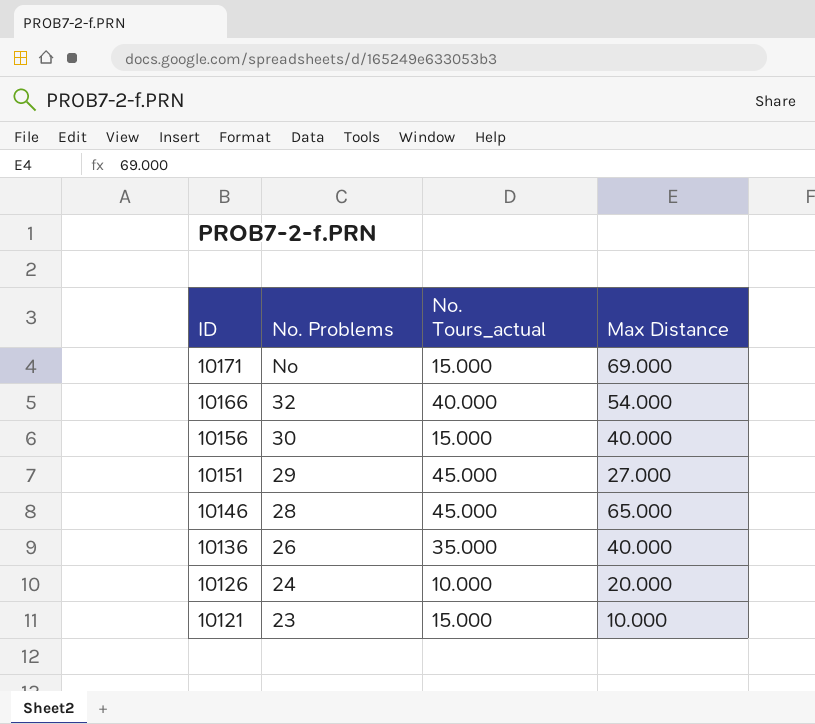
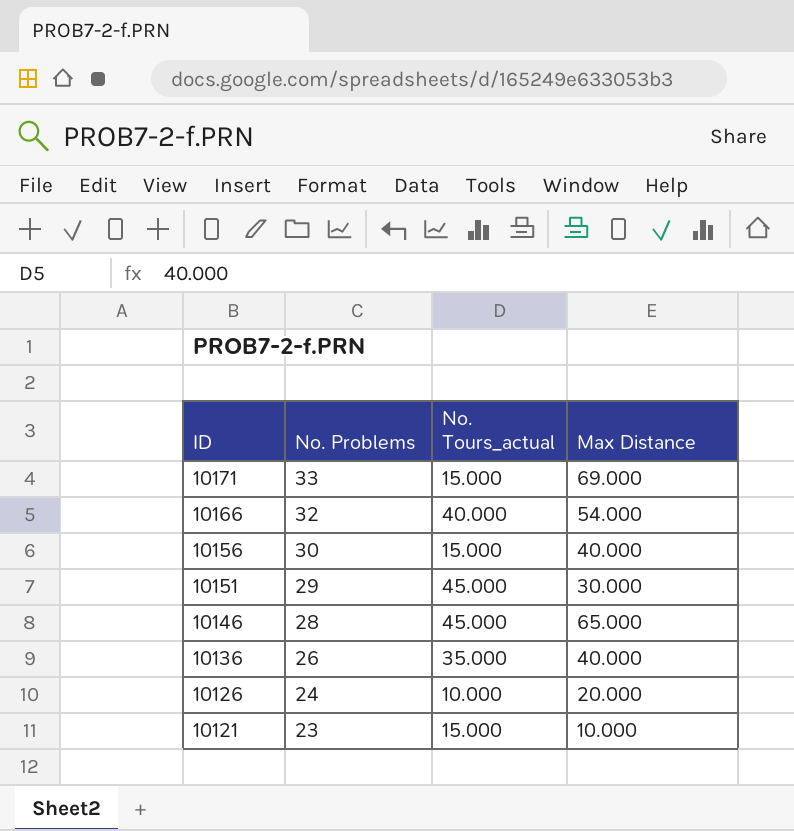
10171 | No. Problems: No -> 33
10151 | Max Distance: 27.000 -> 30.000

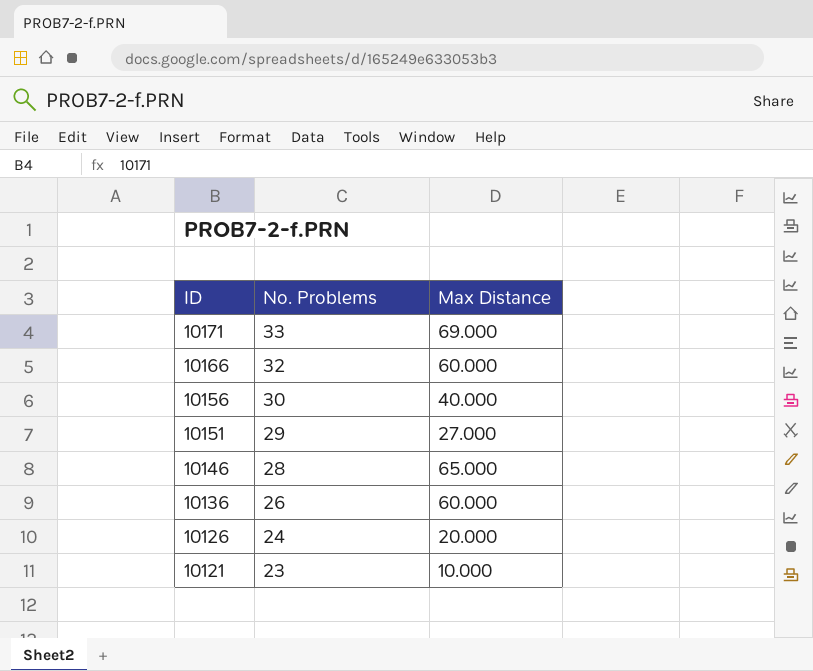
column No. Tours_actual | position: 3 -> none
10166 | Max Distance: 54.000 -> 60.000
10151 | Max Distance: 30.000 -> 27.000
10136 | Max Distance: 40.000 -> 60.000

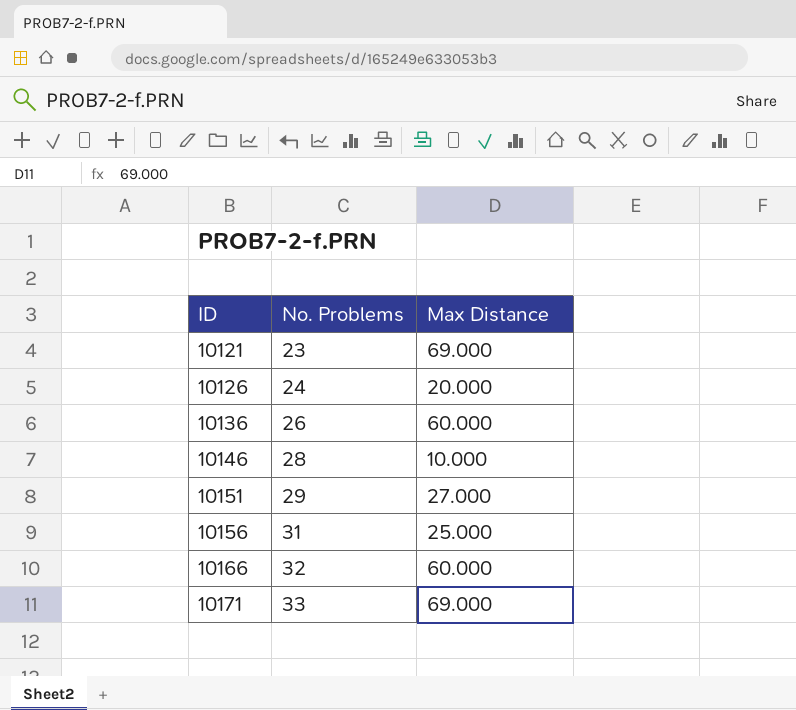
row order: ID descending -> ID ascending
10121 | Max Distance: 10.000 -> 69.000
10146 | Max Distance: 65.000 -> 10.000
10156 | No. Problems: 30 -> 31
10156 | Max Distance: 40.000 -> 25.000

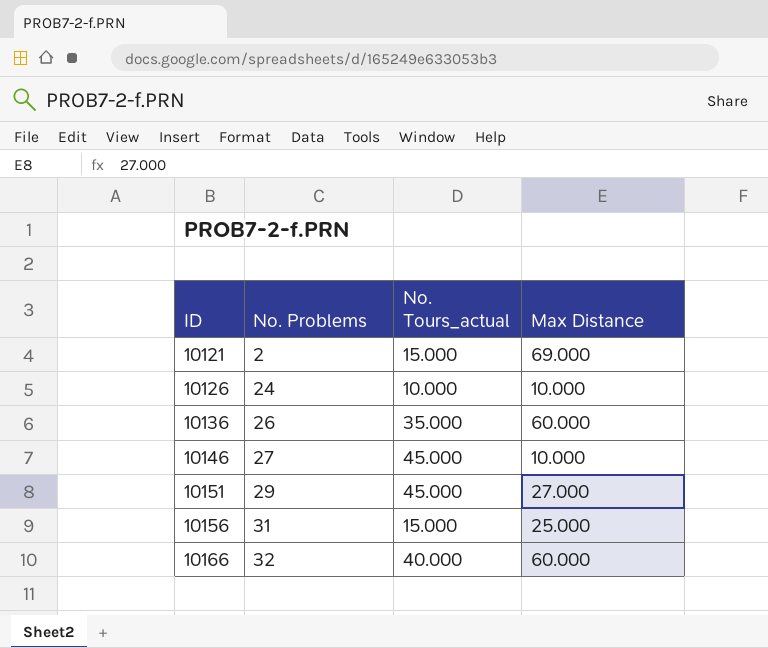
column No. Tours_actual | position: none -> 3
row 10171: 33 | 69.000 -> none
10121 | No. Problems: 23 -> 2
10126 | Max Distance: 20.000 -> 10.000
10146 | No. Problems: 28 -> 27

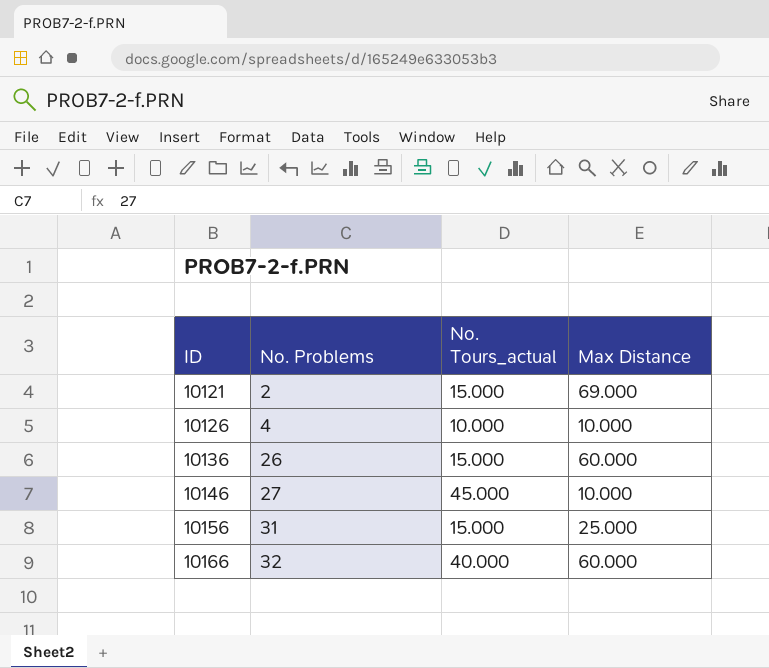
row 10151: 29 | 45.000 | 27.000 -> none
10126 | No. Problems: 24 -> 4
10136 | No. Tours_actual: 35.000 -> 15.000

